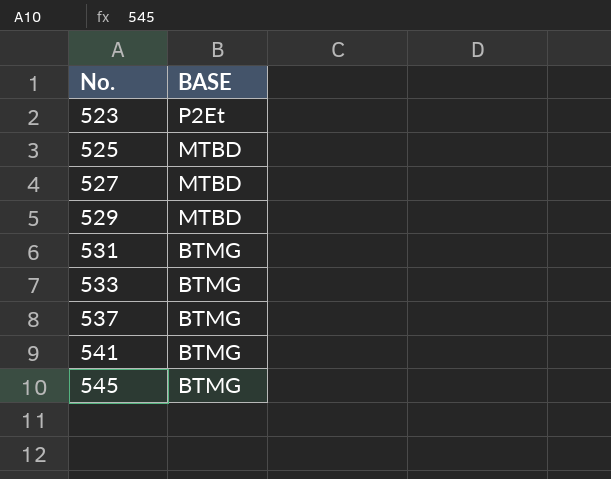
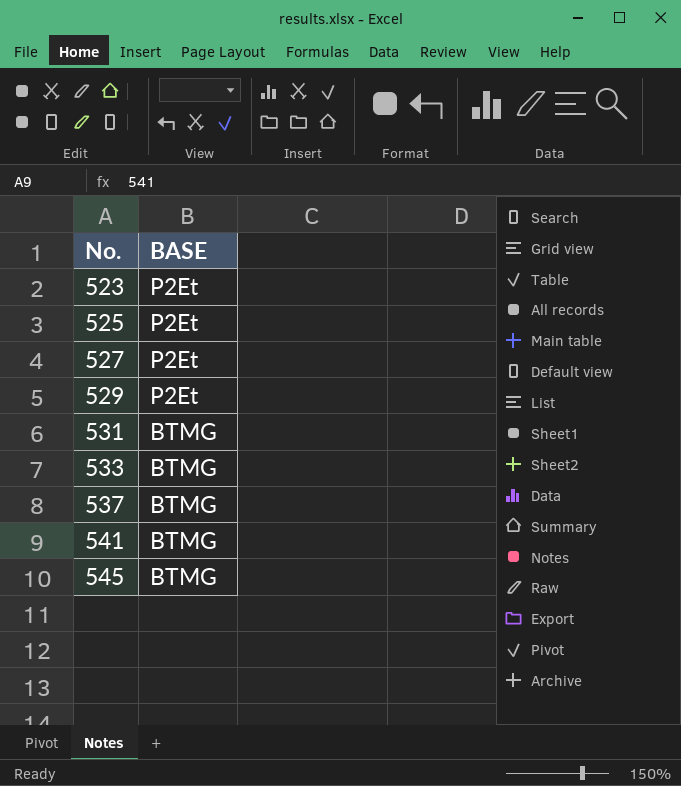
525 | BASE: MTBD -> P2Et
527 | BASE: MTBD -> P2Et
529 | BASE: MTBD -> P2Et

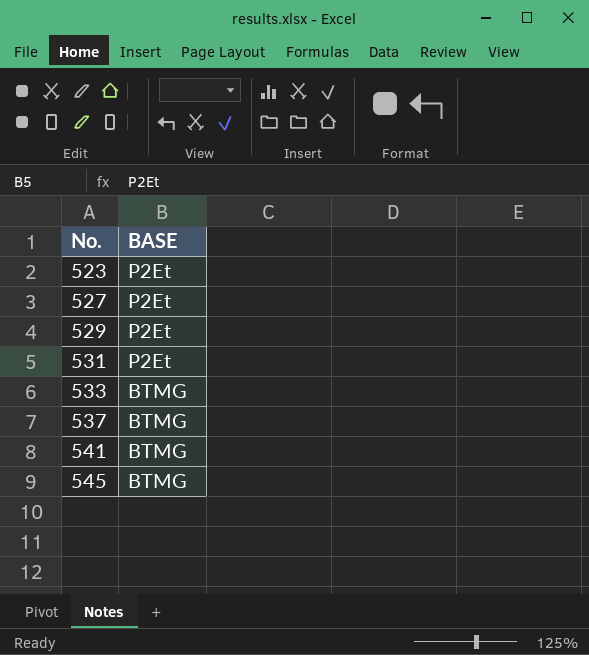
row 525: P2Et -> none
531 | BASE: BTMG -> P2Et

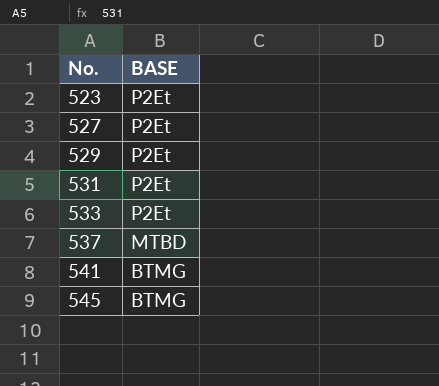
533 | BASE: BTMG -> P2Et
537 | BASE: BTMG -> MTBD

